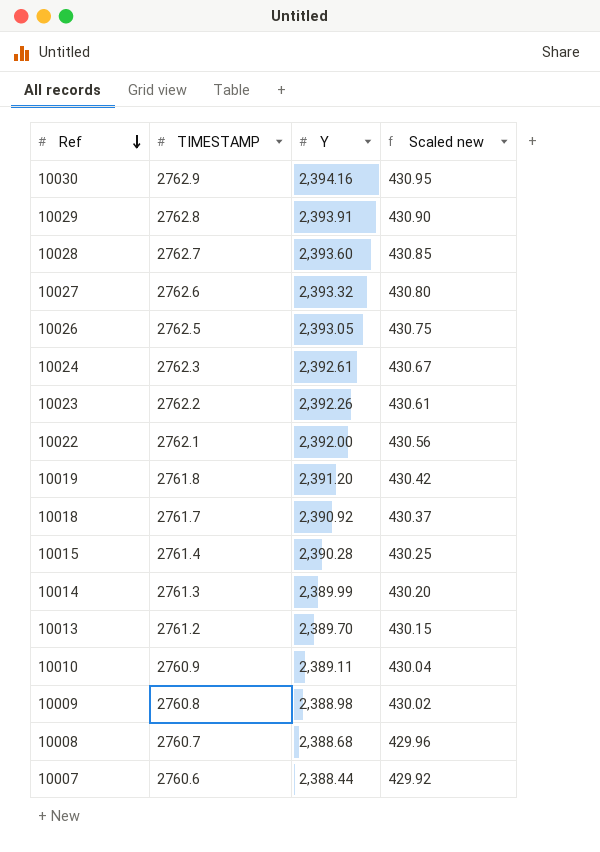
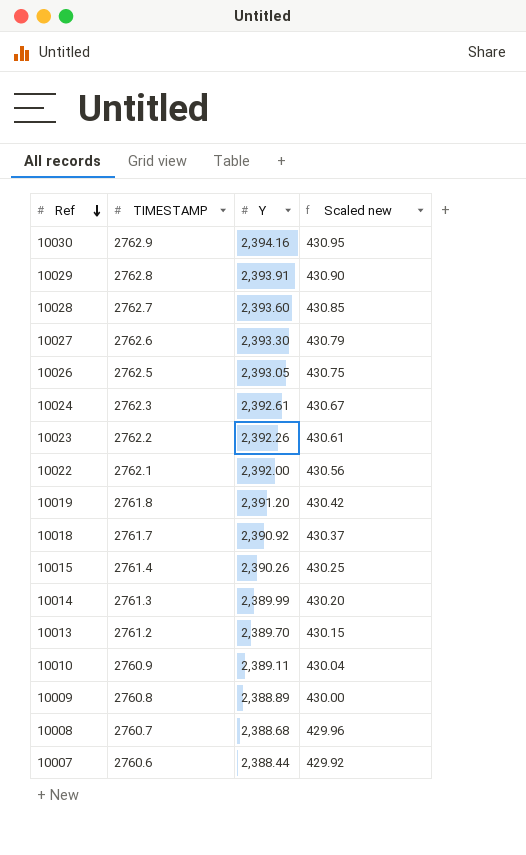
10027 | Y: 2,393.32 -> 2,393.30
10027 | Scaled new: 430.80 -> 430.79
10015 | Y: 2,390.28 -> 2,390.26
10009 | Y: 2,388.98 -> 2,388.89
10009 | Scaled new: 430.02 -> 430.00

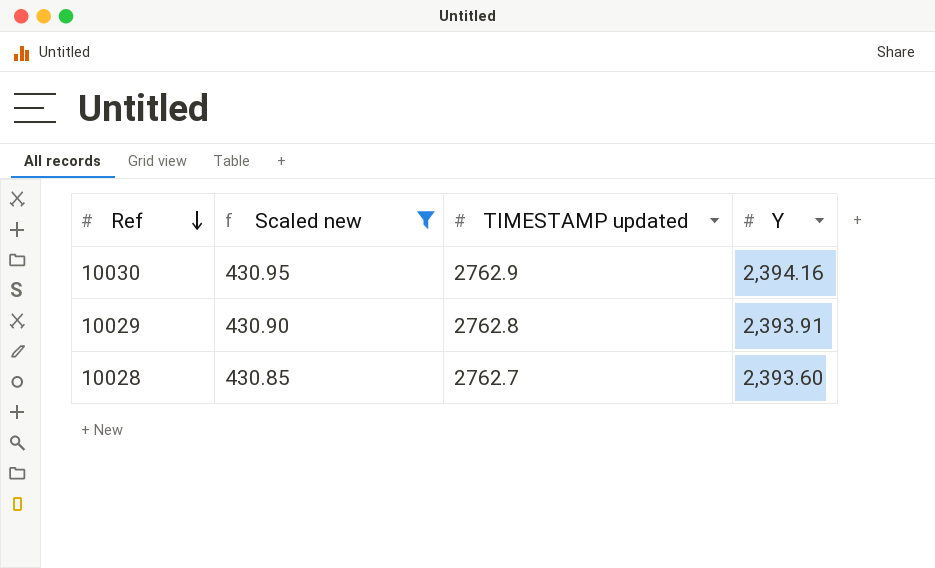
filter: none -> Scaled new >= 430.85
column Scaled new | position: 4 -> 2
column name: TIMESTAMP -> TIMESTAMP updated

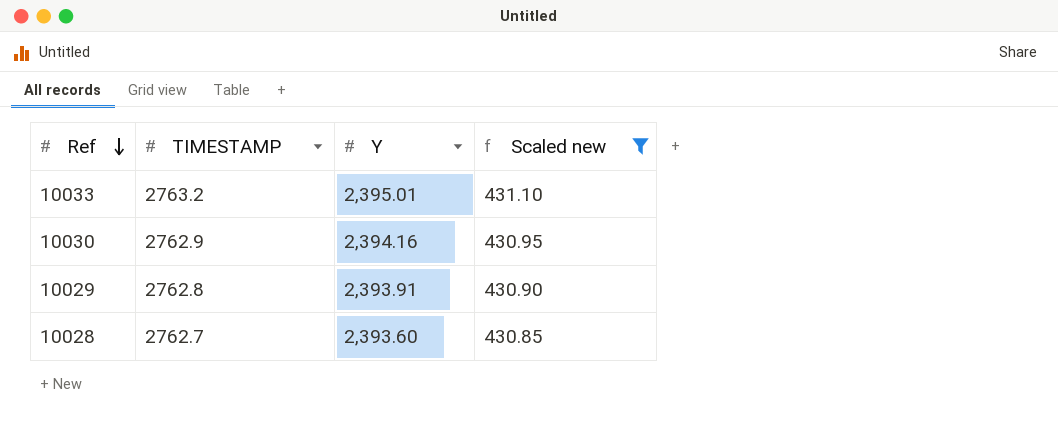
column name: TIMESTAMP updated -> TIMESTAMP
column Scaled new | position: 2 -> 4
row 10033: none -> 2763.2 | 2,395.01 | 431.10

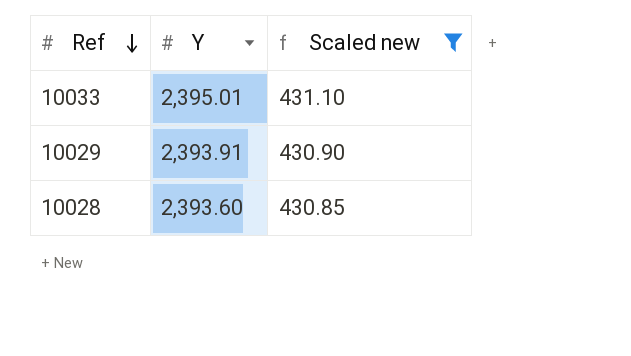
column TIMESTAMP | position: 2 -> none
row 10030: 2762.9 | 2,394.16 | 430.95 -> none

